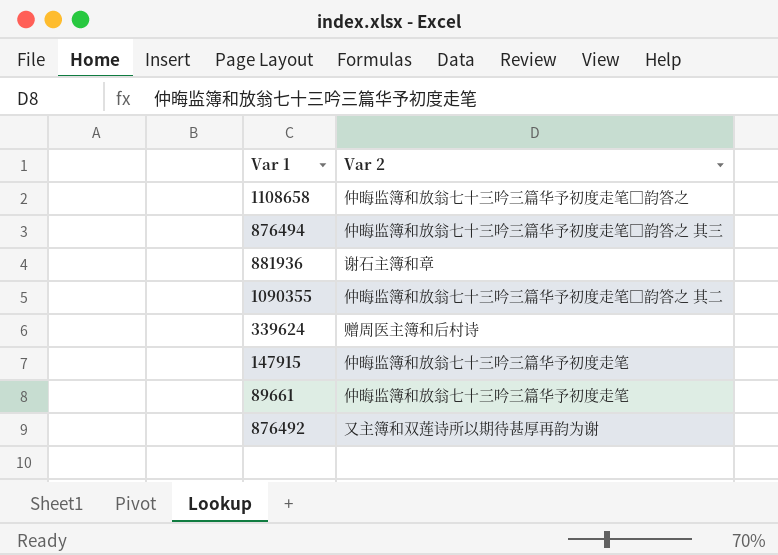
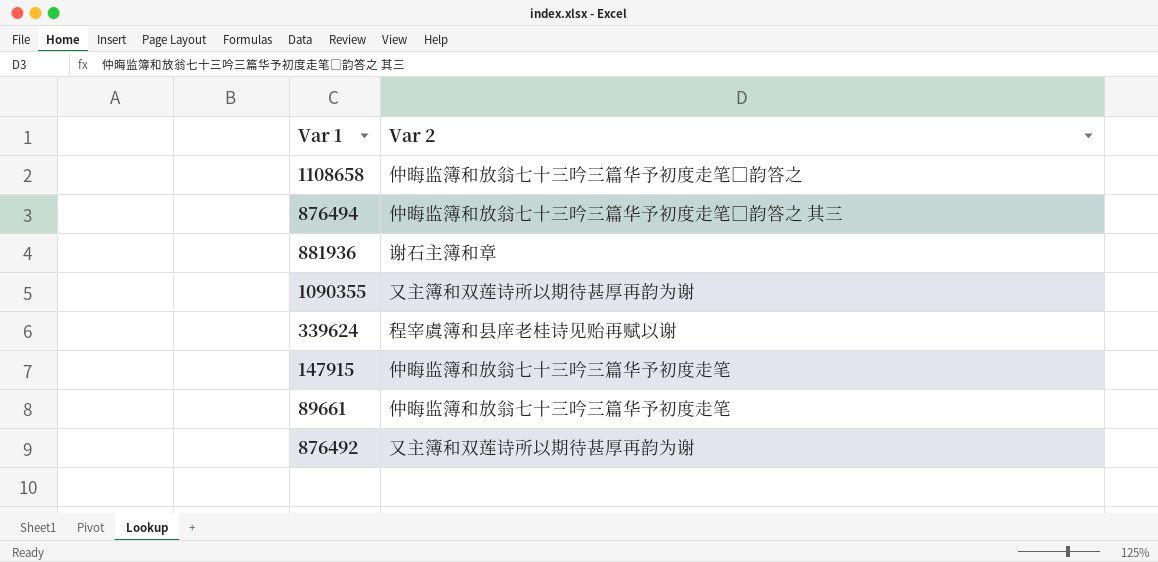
1090355 | Var 2: 仲晦监簿和放翁七十三吟三篇华予初度走笔□韵答之 其二 -> 又主簿和双莲诗所以期待甚厚再韵为谢
339624 | Var 2: 赠周医主簿和后村诗 -> 程宰虞簿和县庠老桂诗见贻再赋以谢

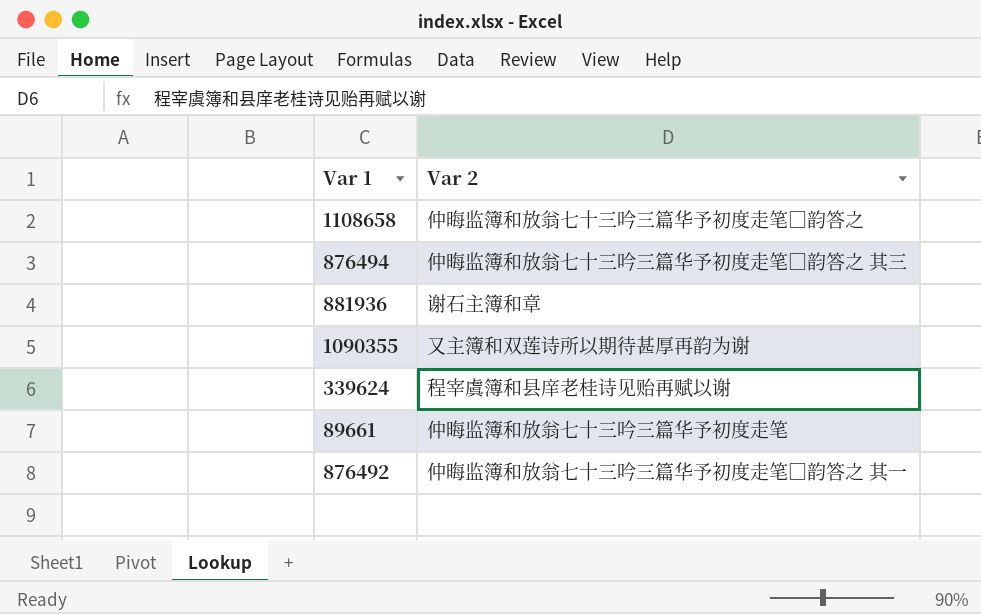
row 147915: 仲晦监簿和放翁七十三吟三篇华予初度走笔 -> none
876492 | Var 2: 又主簿和双莲诗所以期待甚厚再韵为谢 -> 仲晦监簿和放翁七十三吟三篇华予初度走笔□韵答之 其一

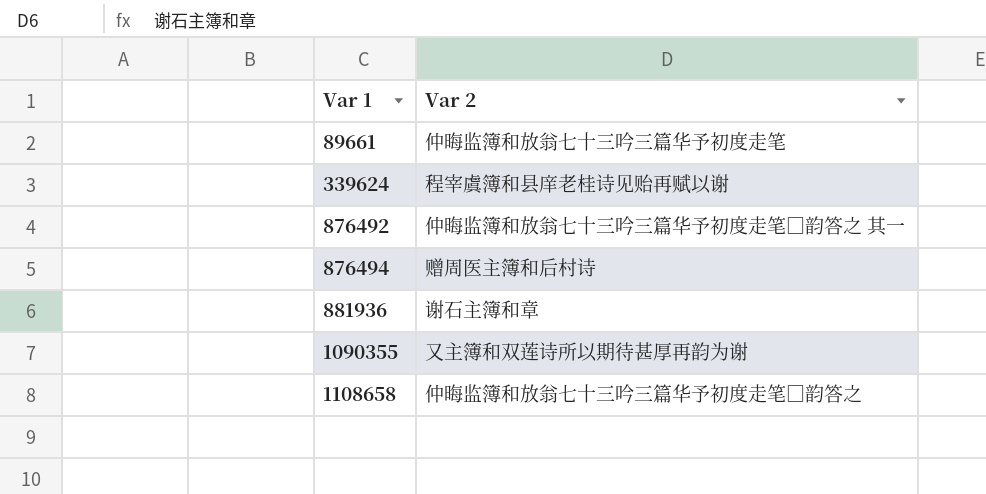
row order: none -> Var 1 ascending
876494 | Var 2: 仲晦监簿和放翁七十三吟三篇华予初度走笔□韵答之 其三 -> 赠周医主簿和后村诗

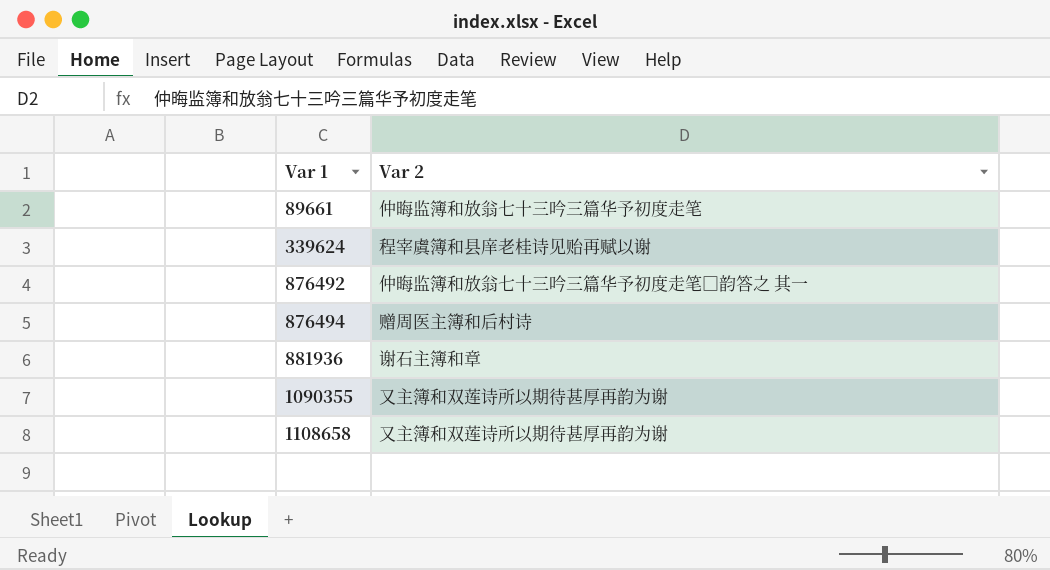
1108658 | Var 2: 仲晦监簿和放翁七十三吟三篇华予初度走笔□韵答之 -> 又主簿和双莲诗所以期待甚厚再韵为谢

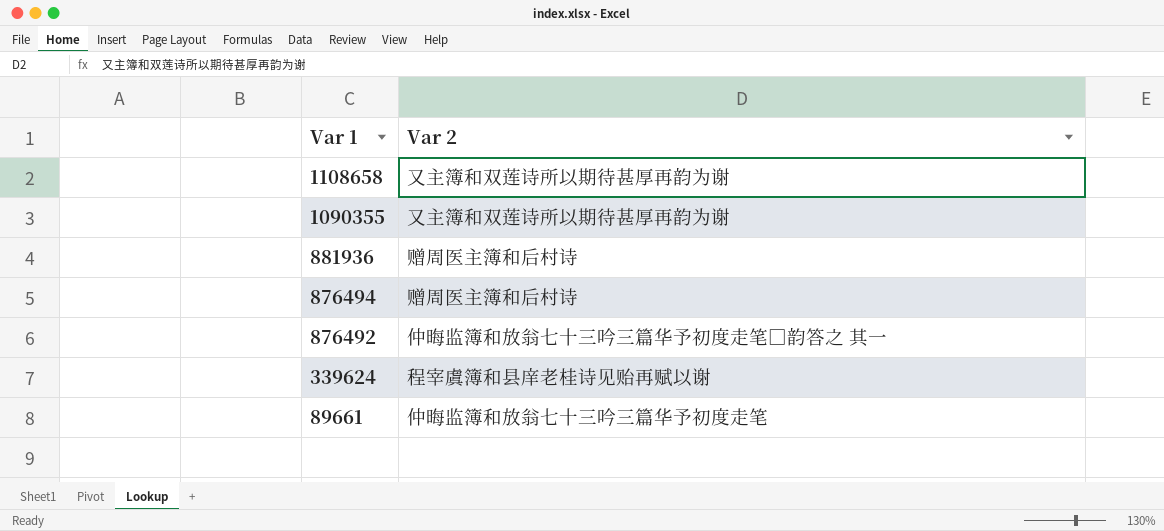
row order: Var 1 ascending -> Var 1 descending
881936 | Var 2: 谢石主簿和章 -> 赠周医主簿和后村诗

